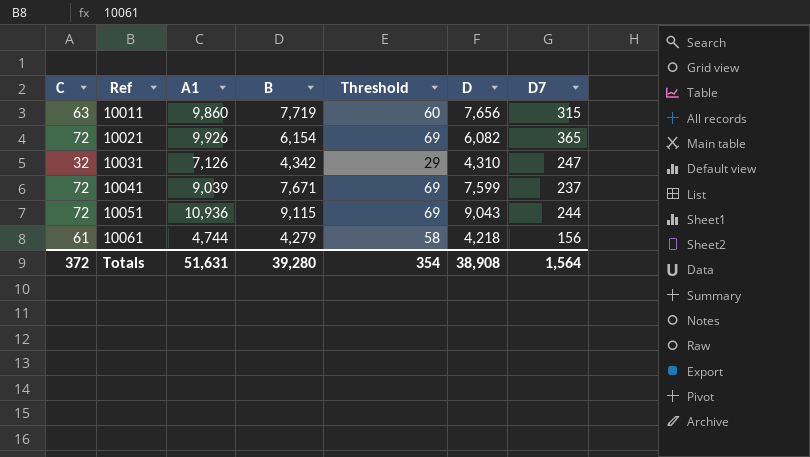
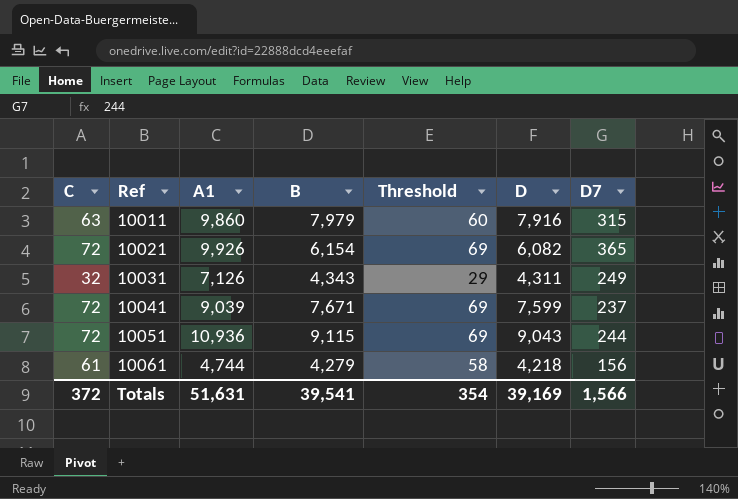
10011 | B: 7,719 -> 7,979
10011 | D: 7,656 -> 7,916
10031 | B: 4,342 -> 4,343
10031 | D: 4,310 -> 4,311
10031 | D7: 247 -> 249
Totals | B: 39,280 -> 39,541
Totals | D: 38,908 -> 39,169
Totals | D7: 1,564 -> 1,566

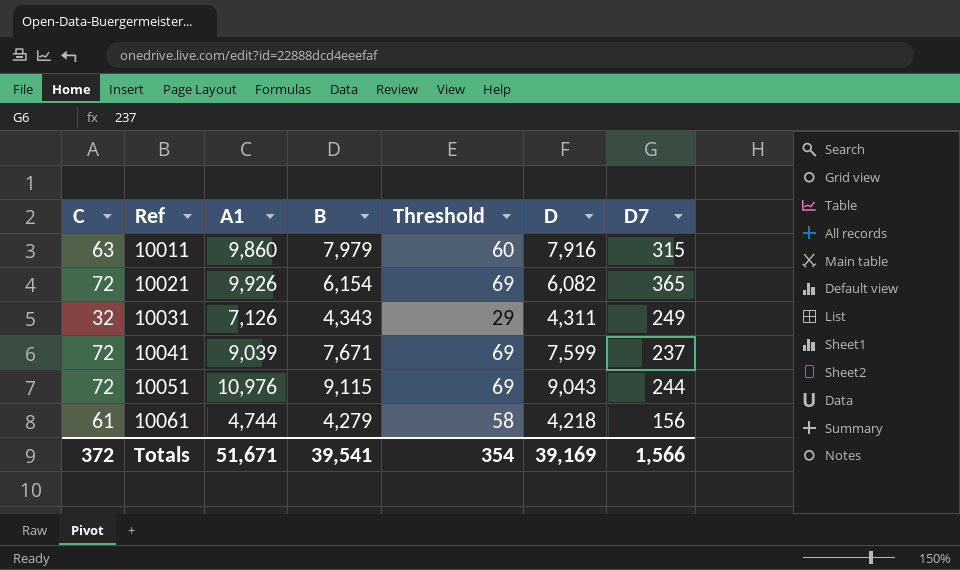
10051 | A1: 10,936 -> 10,976
Totals | A1: 51,631 -> 51,671

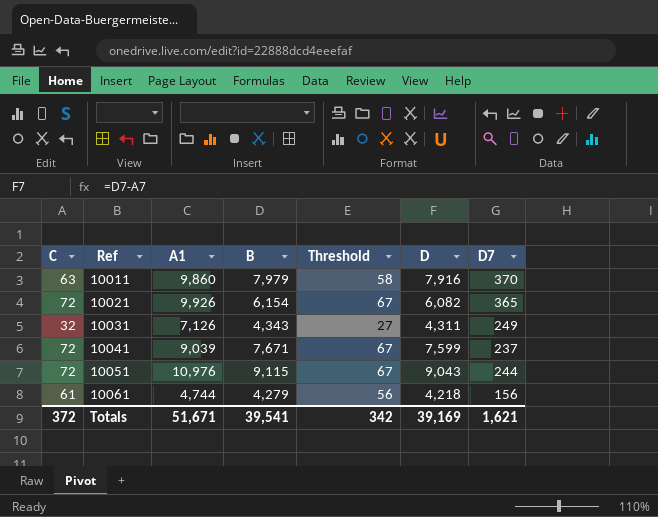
column Threshold | formula: [C] - 3 -> [C] - 5
10011 | D7: 315 -> 370
Totals | Threshold: 354 -> 342
Totals | D7: 1,566 -> 1,621

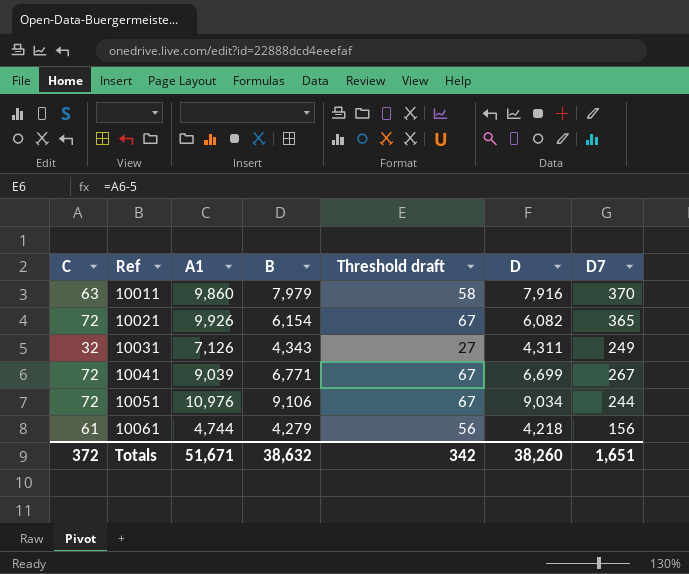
column name: Threshold -> Threshold draft
10041 | B: 7,671 -> 6,771
10041 | D: 7,599 -> 6,699
10041 | D7: 237 -> 267
10051 | B: 9,115 -> 9,106
10051 | D: 9,043 -> 9,034
Totals | B: 39,541 -> 38,632
Totals | D: 39,169 -> 38,260
Totals | D7: 1,621 -> 1,651

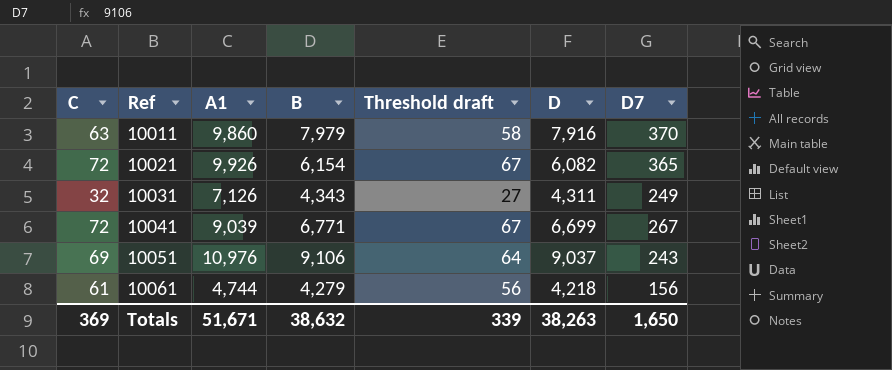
10051 | C: 72 -> 69
10051 | Threshold draft: 67 -> 64
10051 | D: 9,034 -> 9,037
10051 | D7: 244 -> 243
Totals | C: 372 -> 369
Totals | Threshold draft: 342 -> 339
Totals | D: 38,260 -> 38,263
Totals | D7: 1,651 -> 1,650

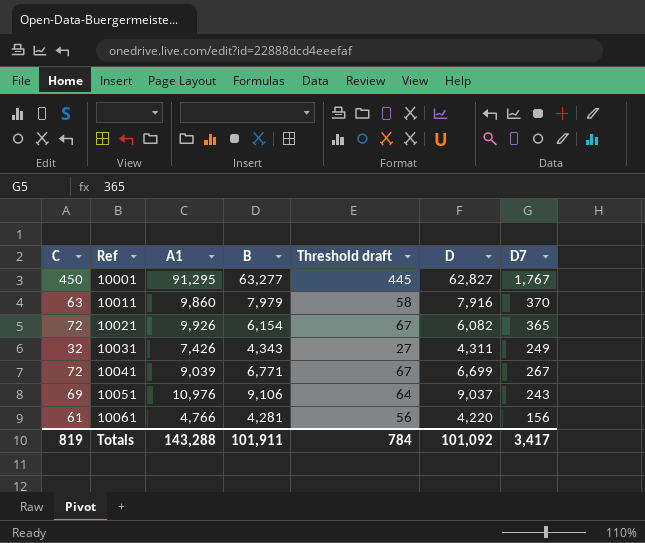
row 10001: none -> 450 | 91,295 | 63,277 | 445 | 62,827 | 1,767
10031 | A1: 7,126 -> 7,426
10061 | A1: 4,744 -> 4,766
10061 | B: 4,279 -> 4,281
10061 | D: 4,218 -> 4,220
Totals | C: 369 -> 819
Totals | A1: 51,671 -> 143,288
Totals | B: 38,632 -> 101,911
Totals | Threshold draft: 339 -> 784
Totals | D: 38,263 -> 101,092
Totals | D7: 1,650 -> 3,417

